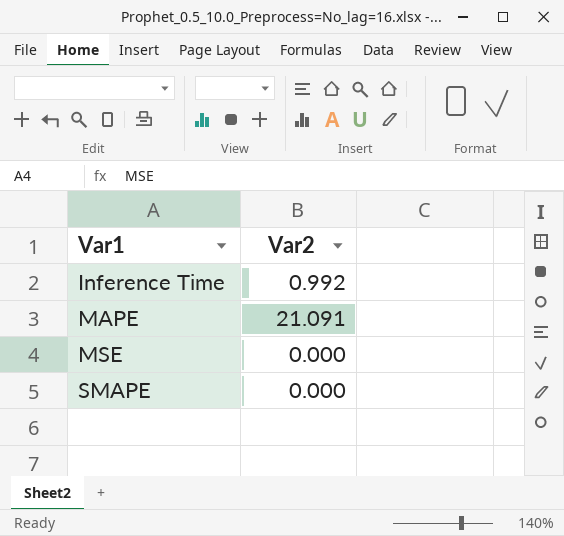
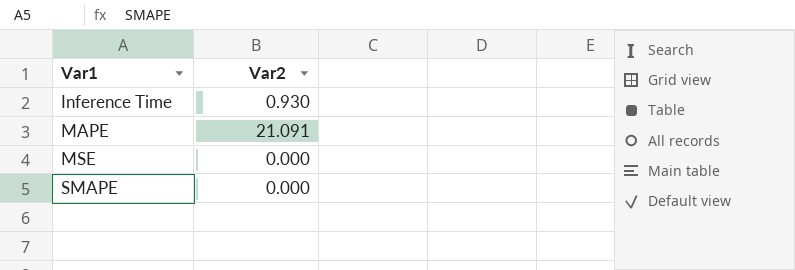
Inference Time | Var2: 0.992 -> 0.930

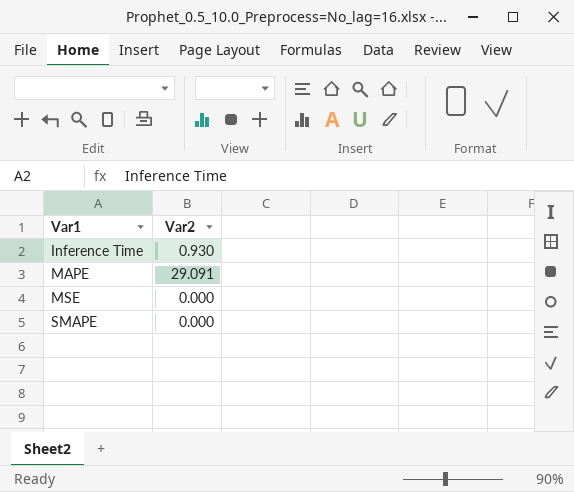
MAPE | Var2: 21.091 -> 29.091

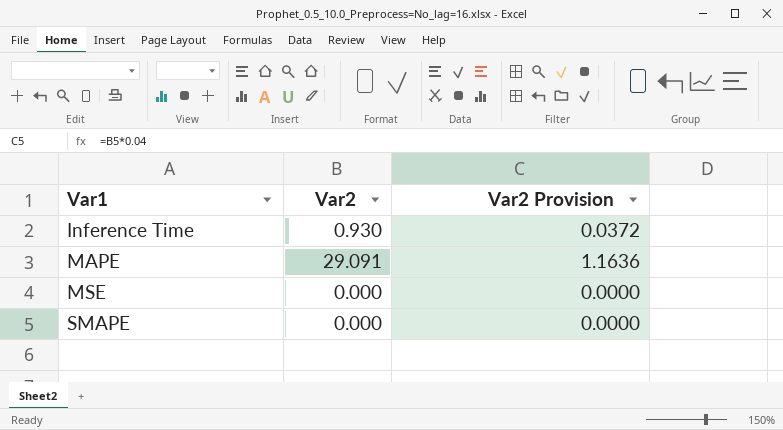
column Var2 Provision | formula: none -> [Var2] * 0.04

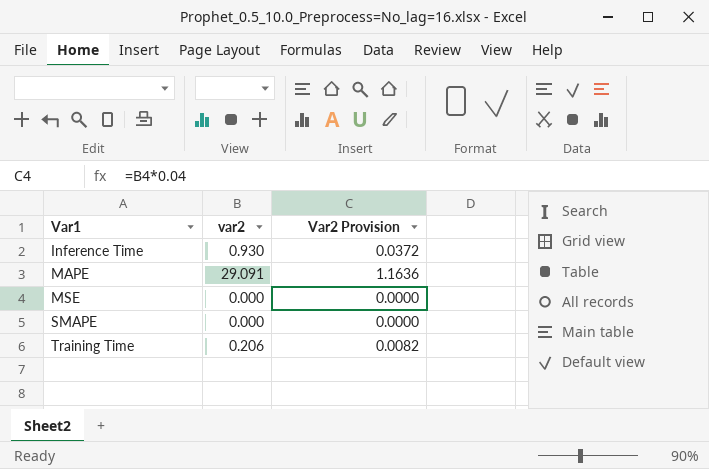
column name: Var2 -> var2
row Training Time: none -> 0.206 | 0.0082

